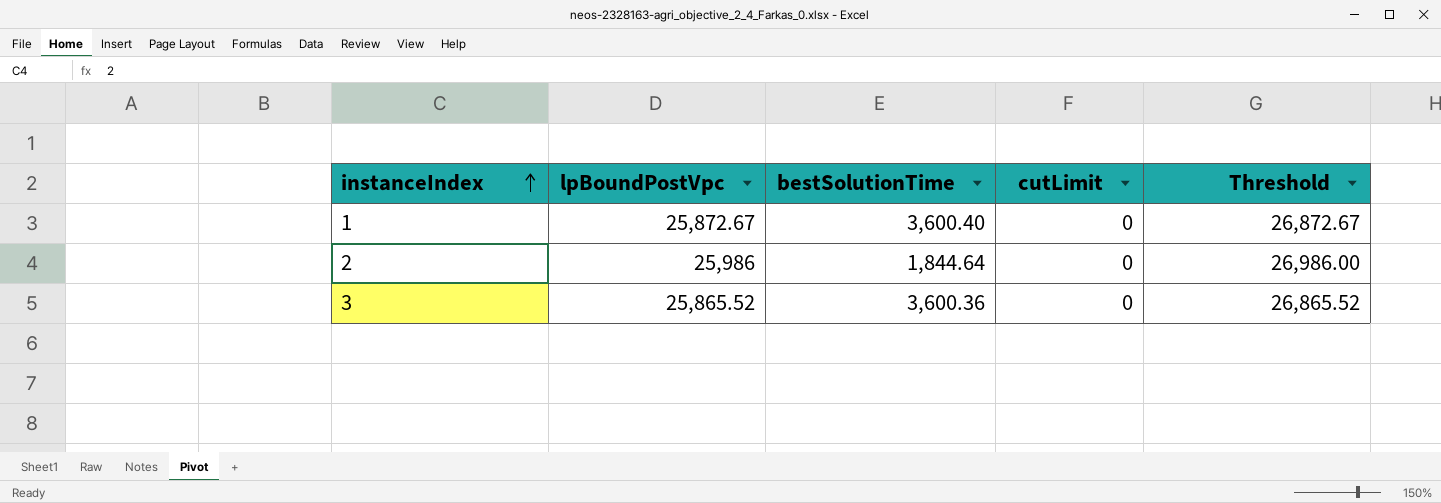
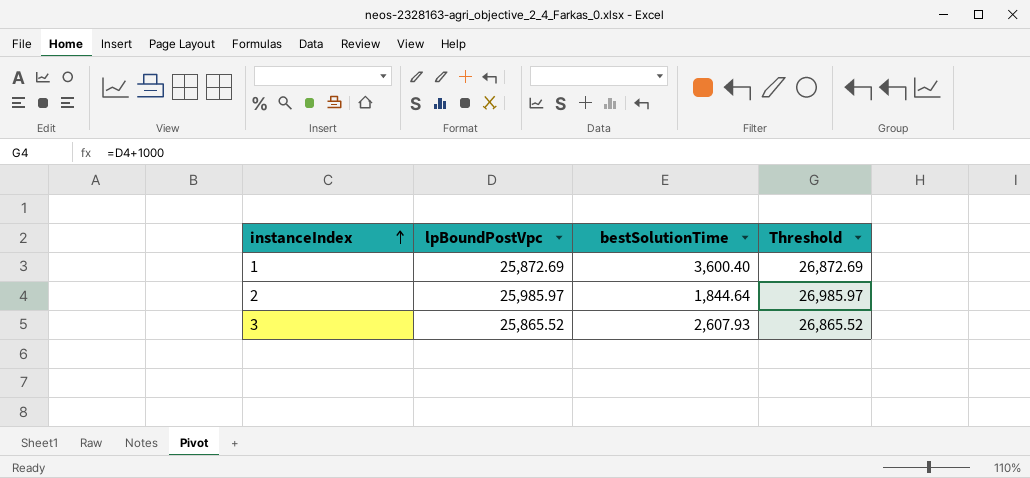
column cutLimit | position: 4 -> none
1 | lpBoundPostVpc: 25,872.67 -> 25,872.69
1 | Threshold: 26,872.67 -> 26,872.69
2 | lpBoundPostVpc: 25,986 -> 25,985.97
2 | Threshold: 26,986.00 -> 26,985.97
3 | bestSolutionTime: 3,600.36 -> 2,607.93

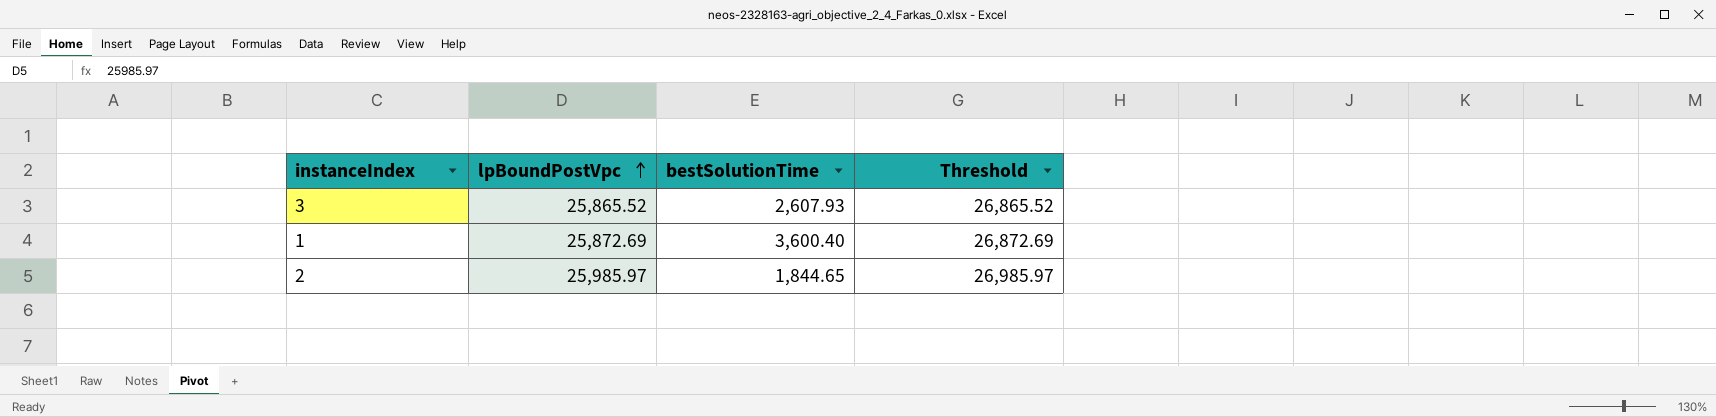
row order: instanceIndex ascending -> lpBoundPostVpc ascending
2 | bestSolutionTime: 1,844.64 -> 1,844.65

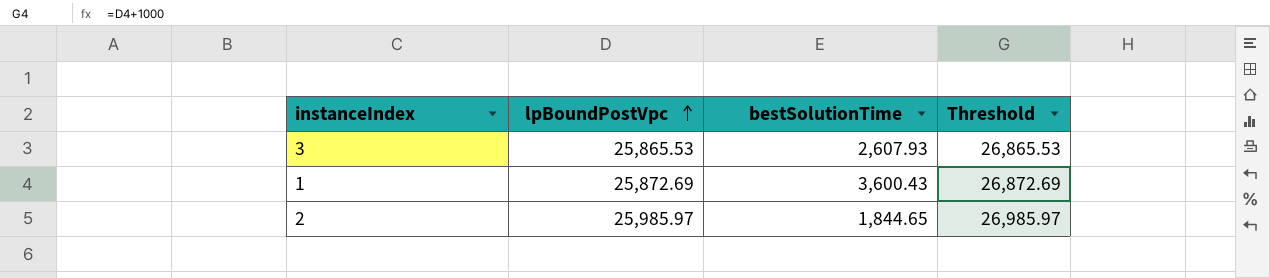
3 | lpBoundPostVpc: 25,865.52 -> 25,865.53
3 | Threshold: 26,865.52 -> 26,865.53
1 | bestSolutionTime: 3,600.40 -> 3,600.43

